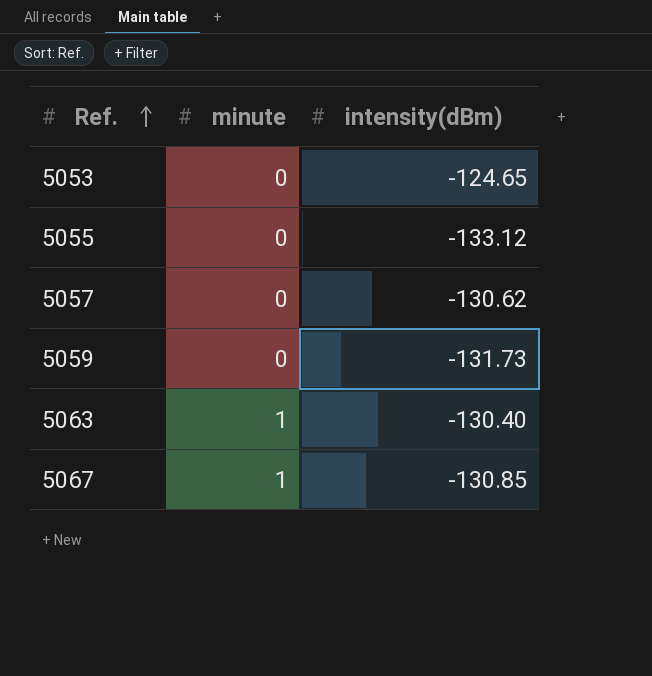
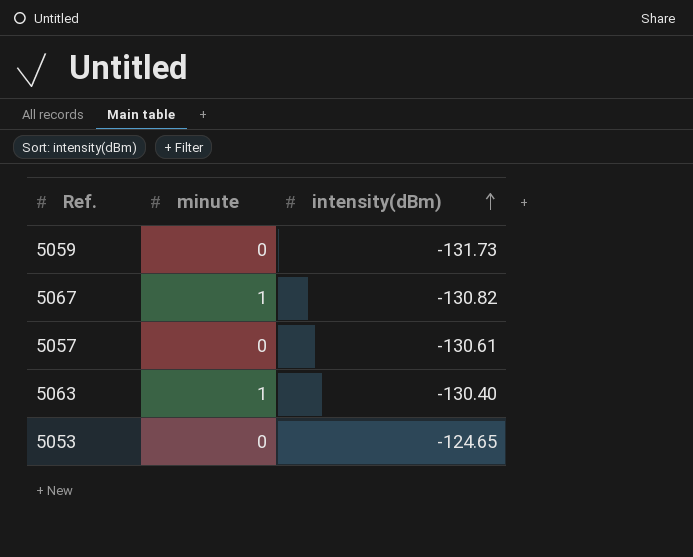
row order: Ref. ascending -> intensity(dBm) ascending
row 5055: 0 | -133.12 -> none
5067 | intensity(dBm): -130.85 -> -130.82
5057 | intensity(dBm): -130.62 -> -130.61

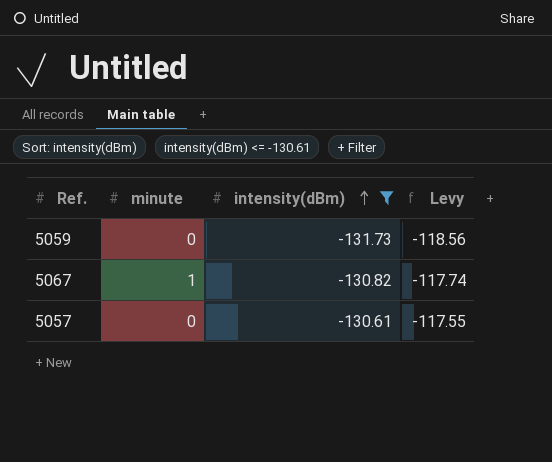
filter: none -> intensity(dBm) <= -130.61
column Levy | formula: none -> [intensity(dBm)] * 0.9

